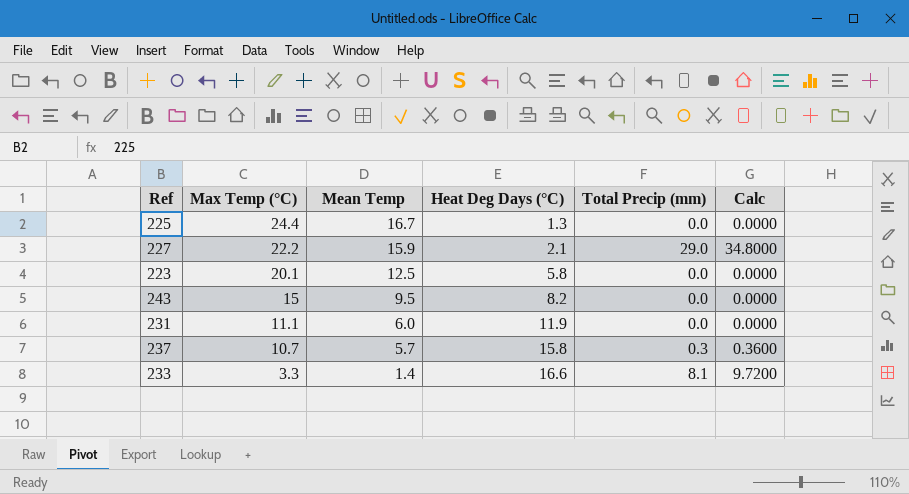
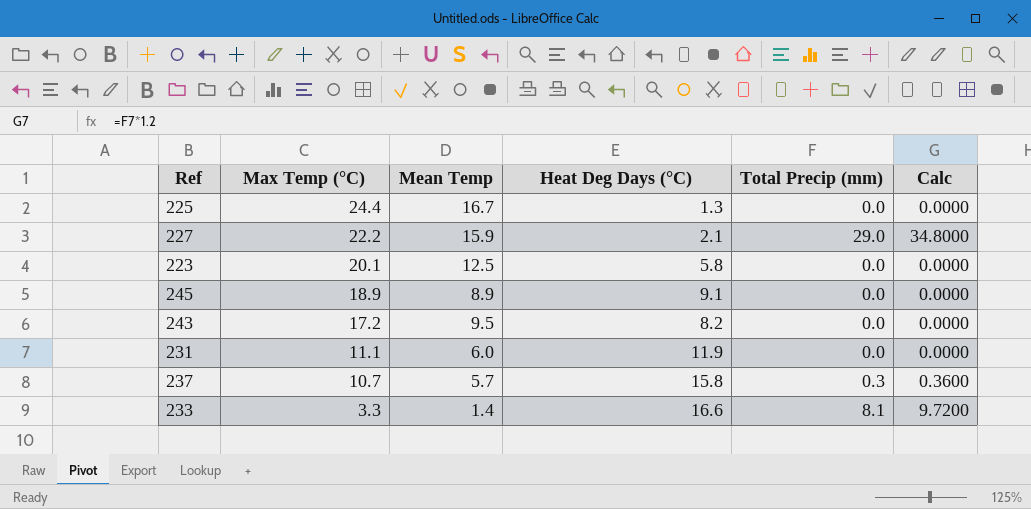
row 245: none -> 18.9 | 8.9 | 9.1 | 0.0 | 0.0000
243 | Max Temp (°C): 15 -> 17.2

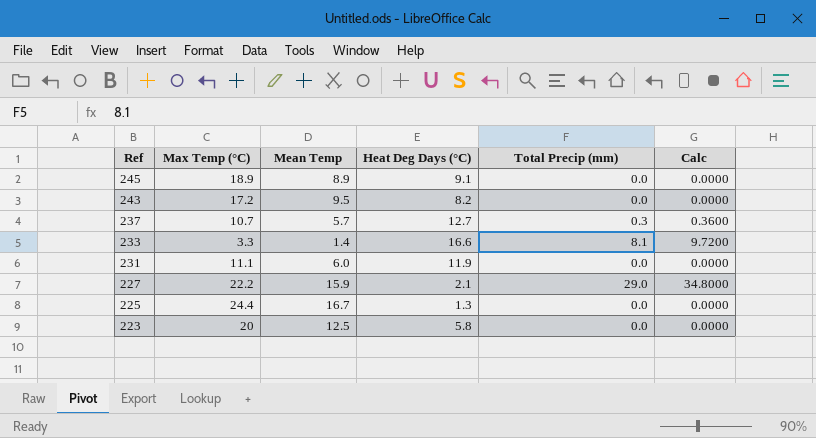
row order: Max Temp (°C) descending -> Ref descending
237 | Heat Deg Days (°C): 15.8 -> 12.7
223 | Max Temp (°C): 20.1 -> 20

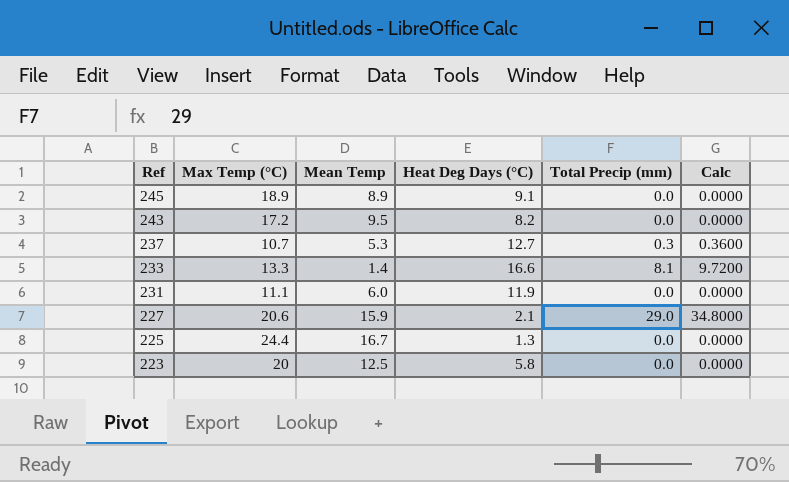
237 | Mean Temp: 5.7 -> 5.3
233 | Max Temp (°C): 3.3 -> 13.3
227 | Max Temp (°C): 22.2 -> 20.6

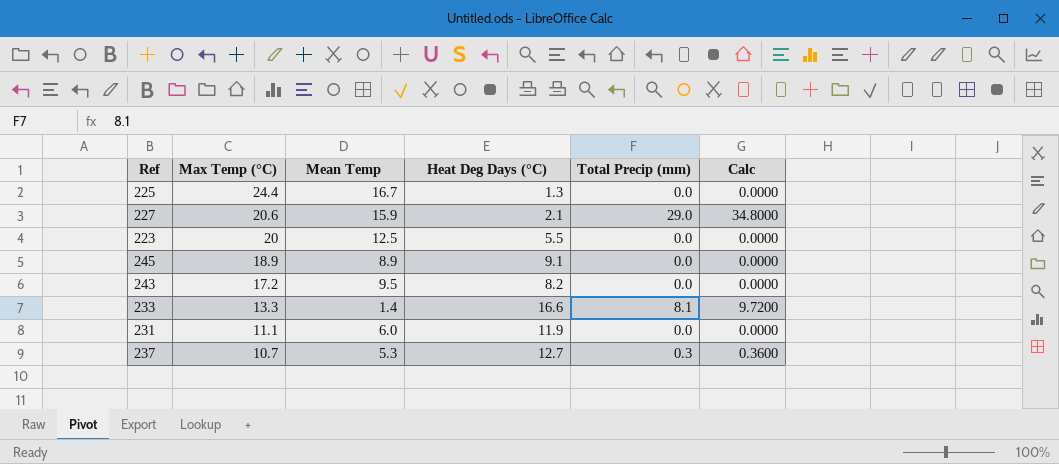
row order: Ref descending -> Max Temp (°C) descending
223 | Heat Deg Days (°C): 5.8 -> 5.5

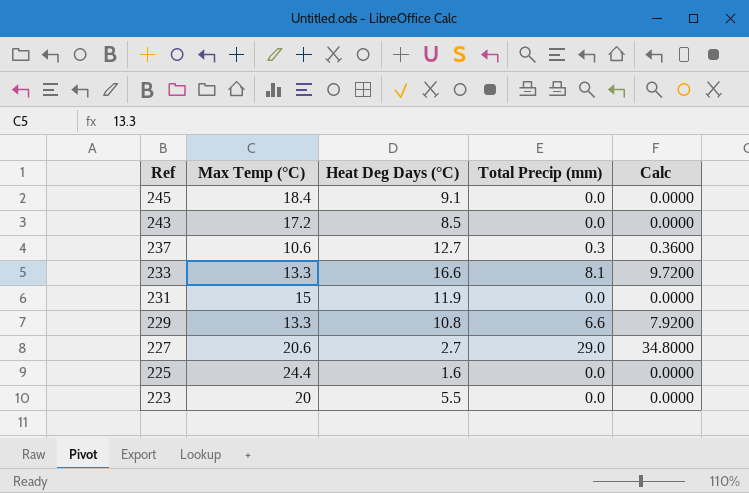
row order: Max Temp (°C) descending -> Ref descending
column Mean Temp | position: 3 -> none
245 | Max Temp (°C): 18.9 -> 18.4
243 | Heat Deg Days (°C): 8.2 -> 8.5
237 | Max Temp (°C): 10.7 -> 10.6
231 | Max Temp (°C): 11.1 -> 15
row 229: none -> 13.3 | 10.8 | 6.6 | 7.9200
227 | Heat Deg Days (°C): 2.1 -> 2.7
225 | Heat Deg Days (°C): 1.3 -> 1.6

